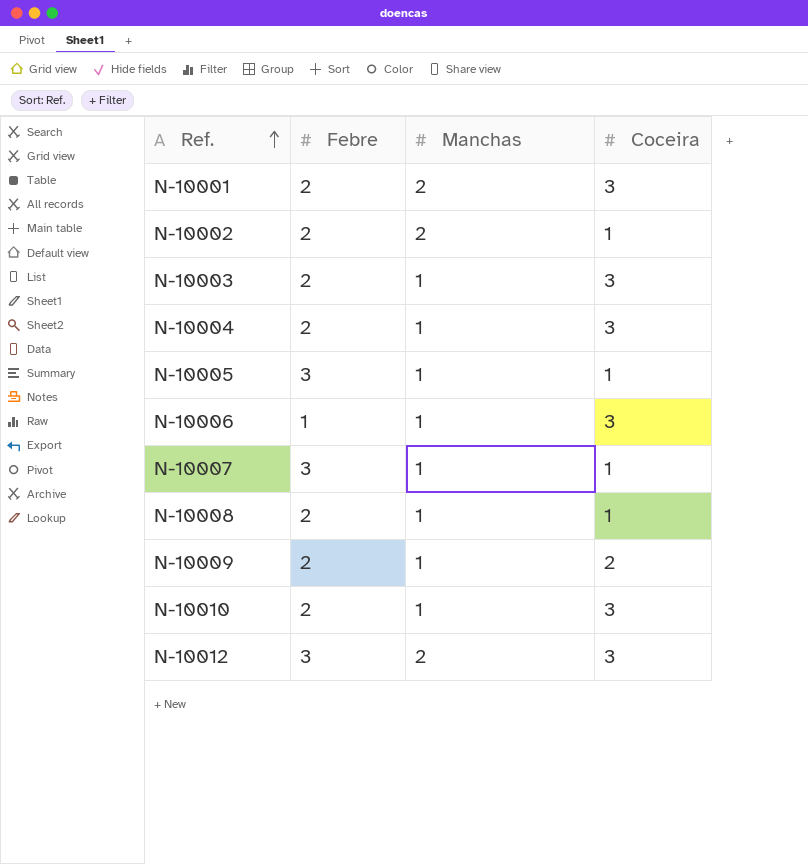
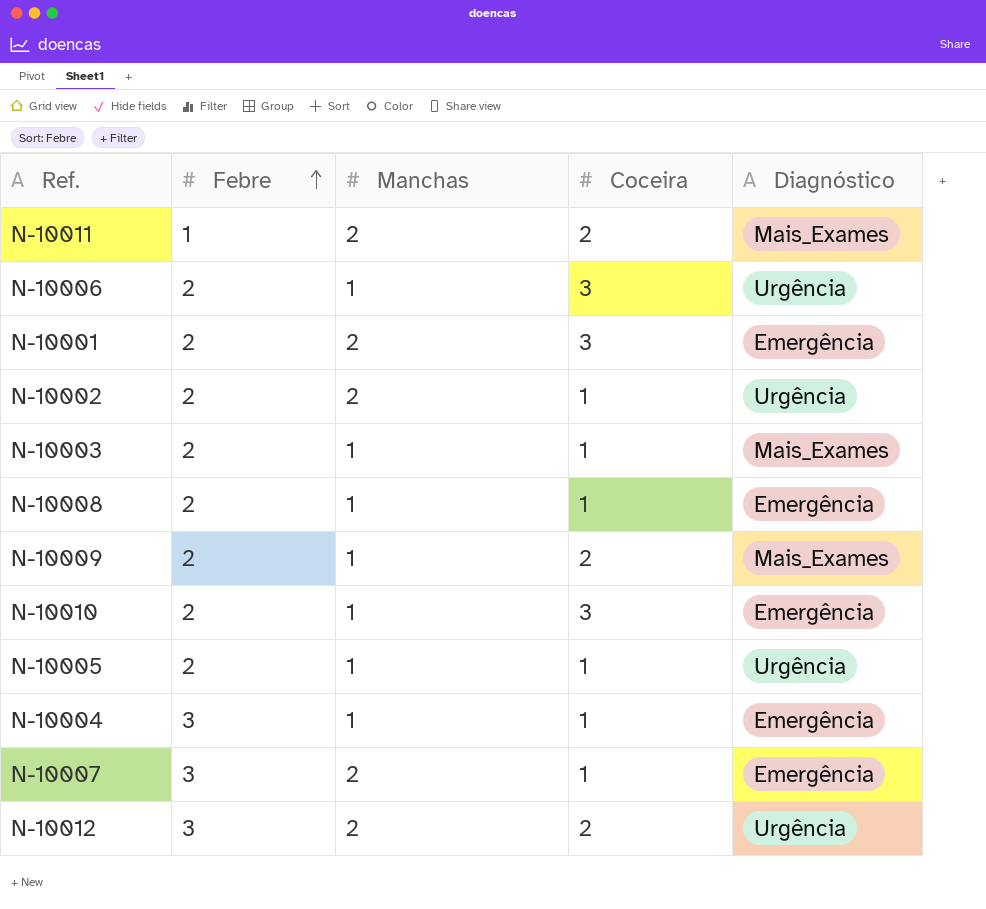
row order: Ref. ascending -> Febre ascending
column Diagnóstico | position: none -> 5
row N-10011: none -> 1 | 2 | 2 | Mais_Exames
N-10006 | Febre: 1 -> 2
N-10003 | Coceira: 3 -> 1
N-10005 | Febre: 3 -> 2
N-10004 | Febre: 2 -> 3
N-10004 | Coceira: 3 -> 1
N-10007 | Manchas: 1 -> 2
N-10012 | Coceira: 3 -> 2

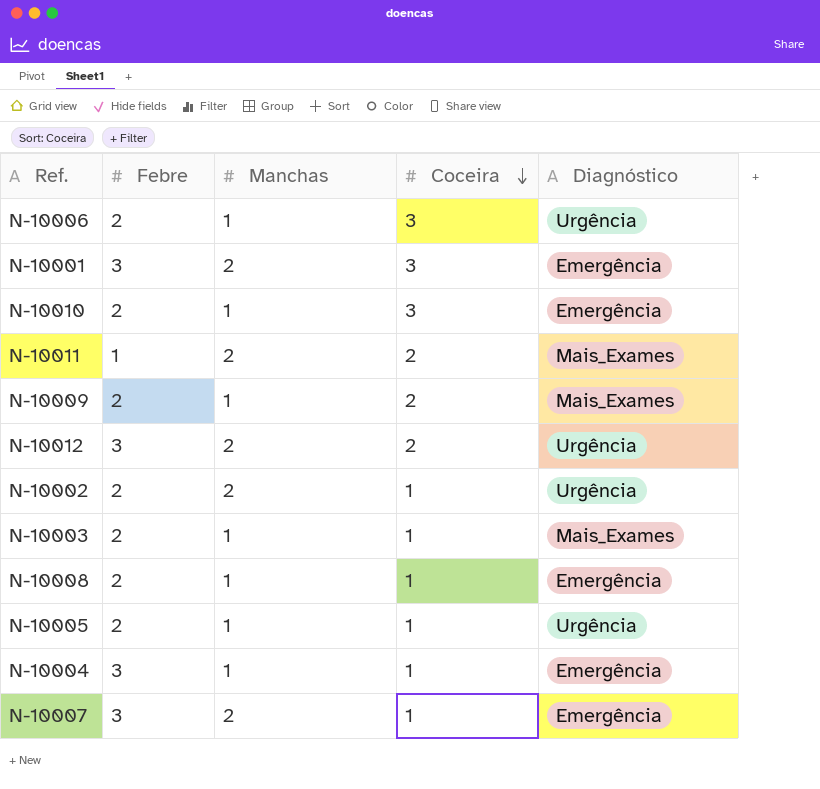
row order: Febre ascending -> Coceira descending
N-10001 | Febre: 2 -> 3

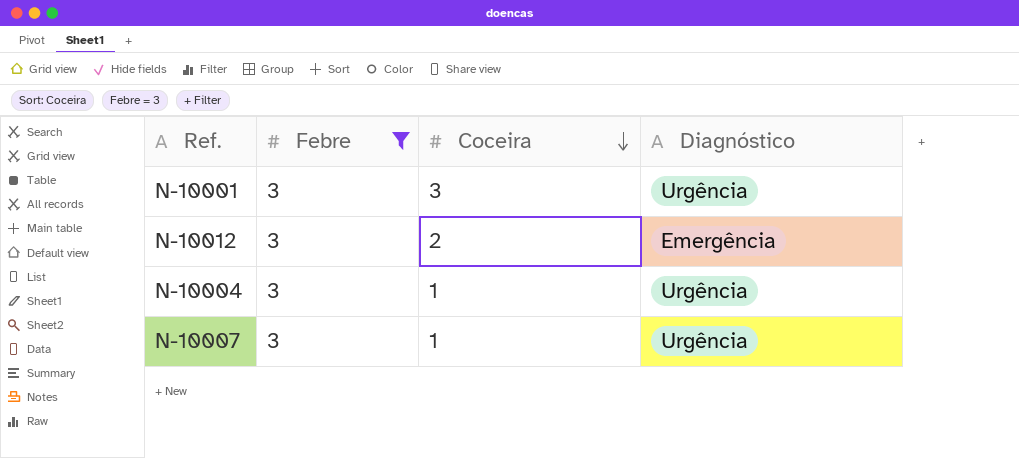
filter: none -> Febre = 3
column Manchas | position: 3 -> none
N-10001 | Diagnóstico: Emergência -> Urgência
N-10012 | Diagnóstico: Urgência -> Emergência
N-10004 | Diagnóstico: Emergência -> Urgência
N-10007 | Diagnóstico: Emergência -> Urgência

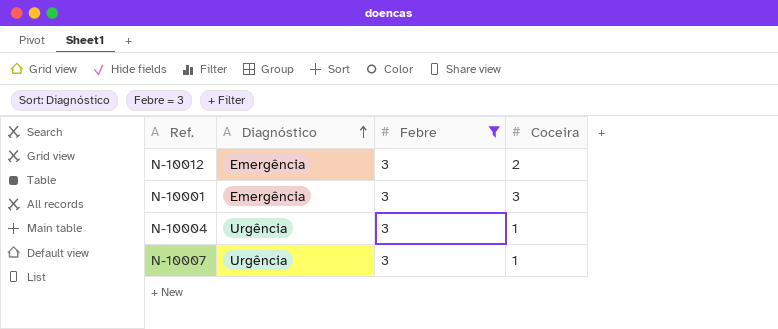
row order: Coceira descending -> Diagnóstico ascending
column Diagnóstico | position: 4 -> 2
N-10001 | Diagnóstico: Urgência -> Emergência

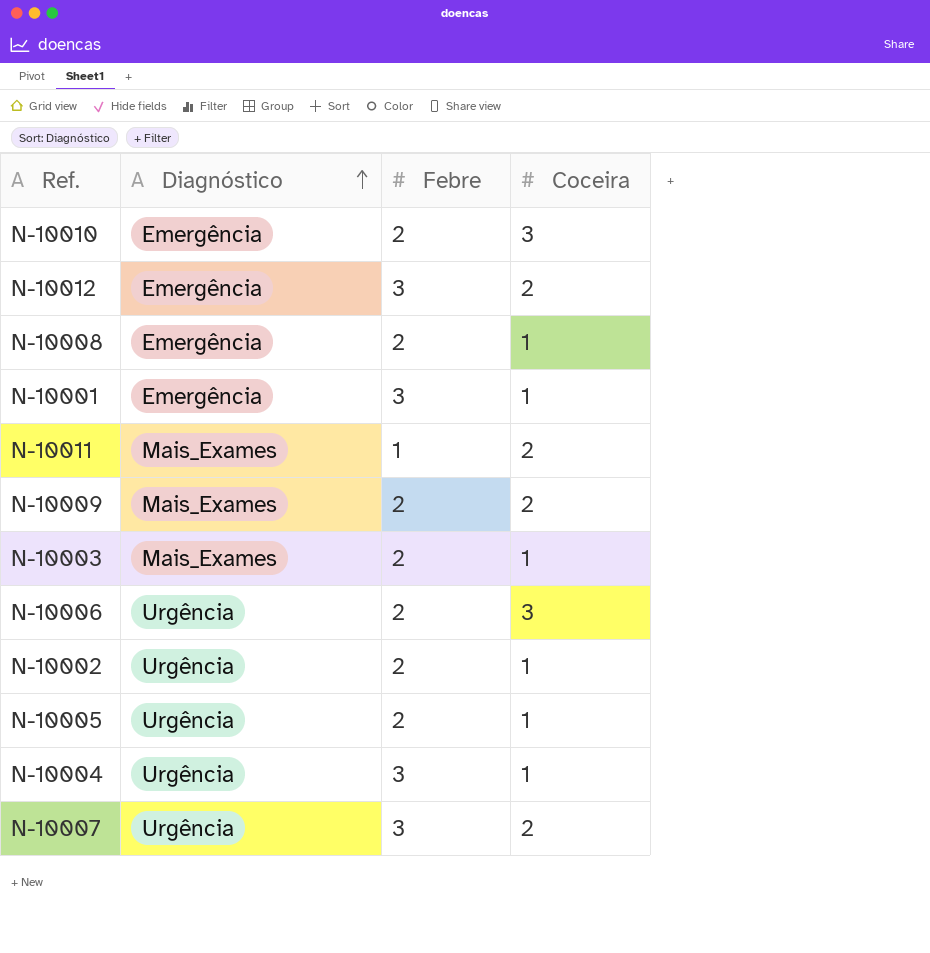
filter: Febre = 3 -> none
N-10001 | Coceira: 3 -> 1
N-10007 | Coceira: 1 -> 2

